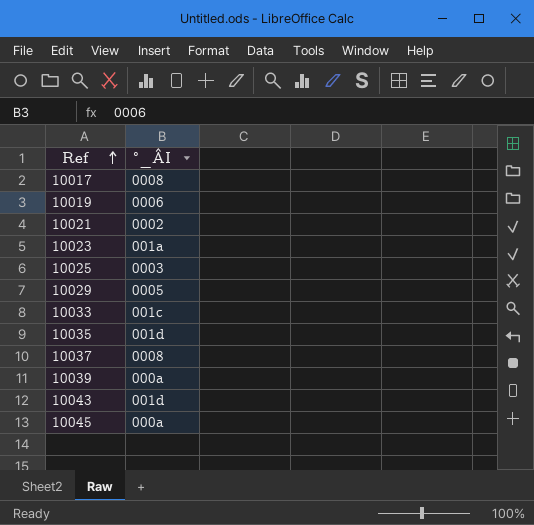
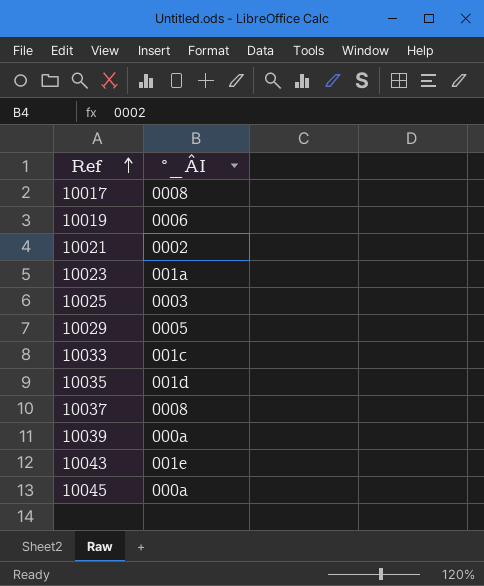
10043 | °_ÂI: 001d -> 001e

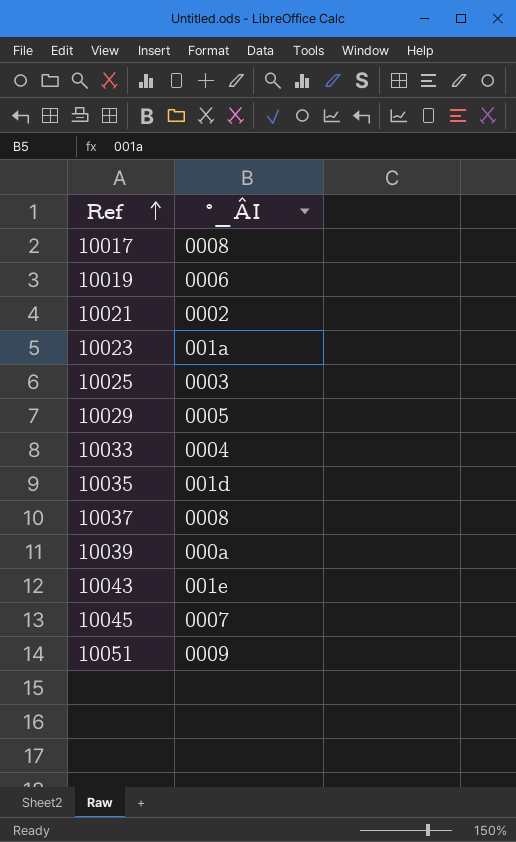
10033 | °_ÂI: 001c -> 0004
10045 | °_ÂI: 000a -> 0007
row 10051: none -> 0009

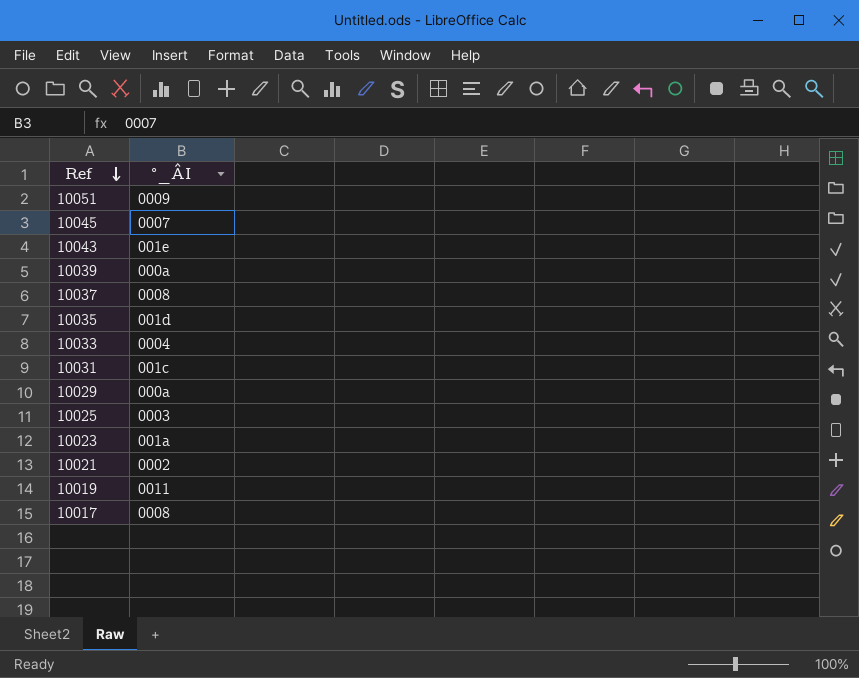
row order: Ref ascending -> Ref descending
row 10031: none -> 001c
10029 | °_ÂI: 0005 -> 000a
10019 | °_ÂI: 0006 -> 0011

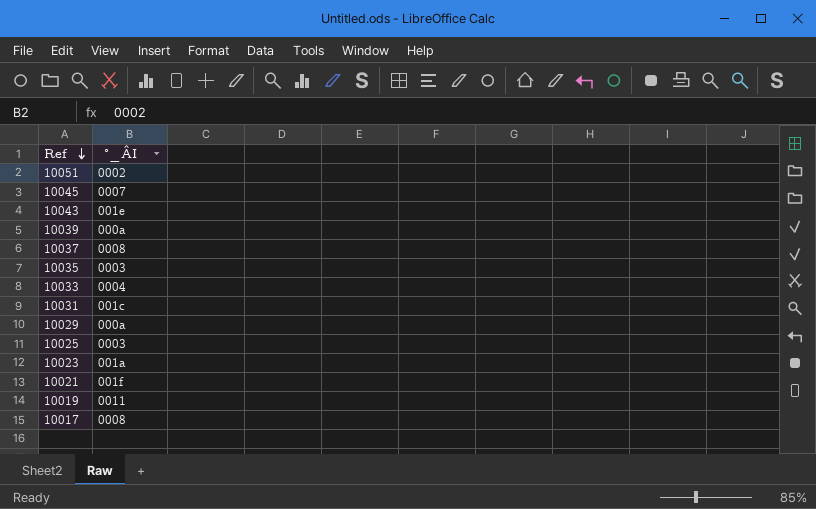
10051 | °_ÂI: 0009 -> 0002
10035 | °_ÂI: 001d -> 0003
10021 | °_ÂI: 0002 -> 001f

